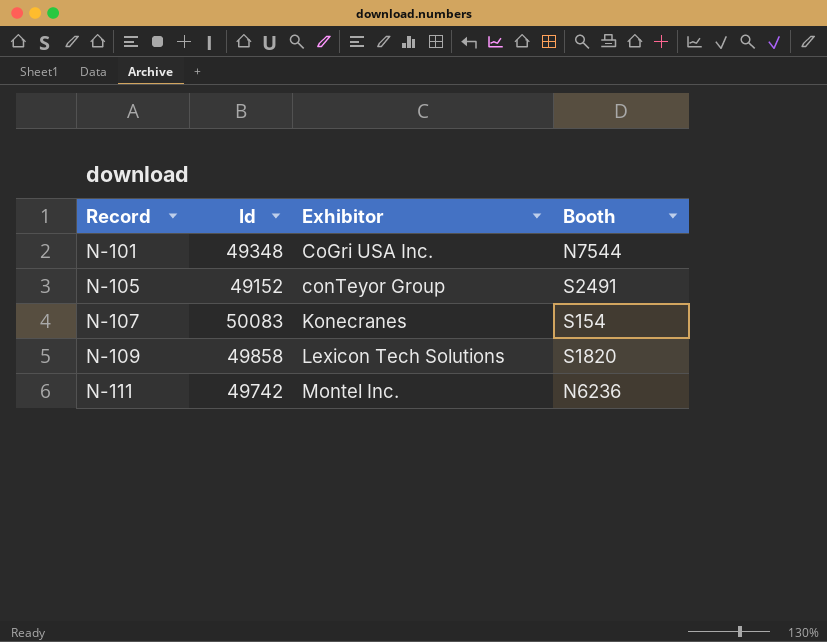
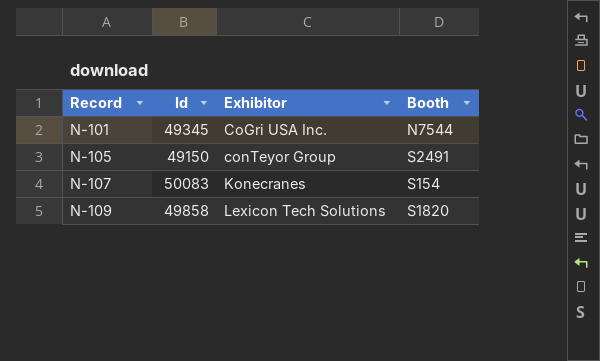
row N-111: 49742 | Montel Inc. | N6236 -> none
N-101 | Id: 49348 -> 49345
N-105 | Id: 49152 -> 49150

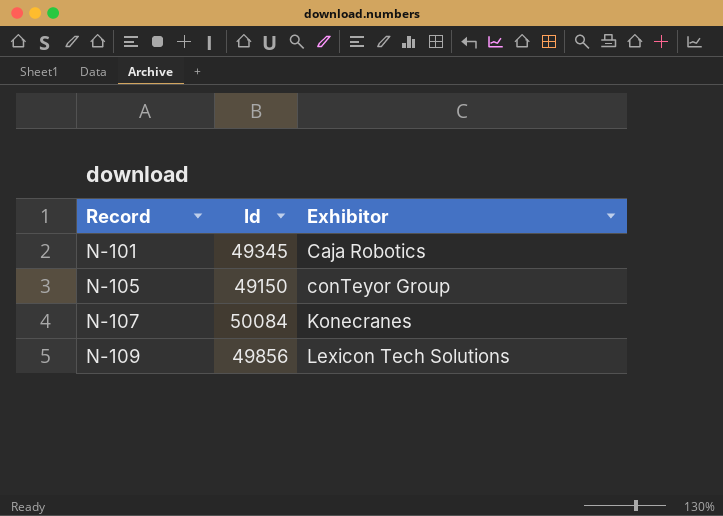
column Booth | position: 4 -> none
N-101 | Exhibitor: CoGri USA Inc. -> Caja Robotics
N-107 | Id: 50083 -> 50084
N-109 | Id: 49858 -> 49856

